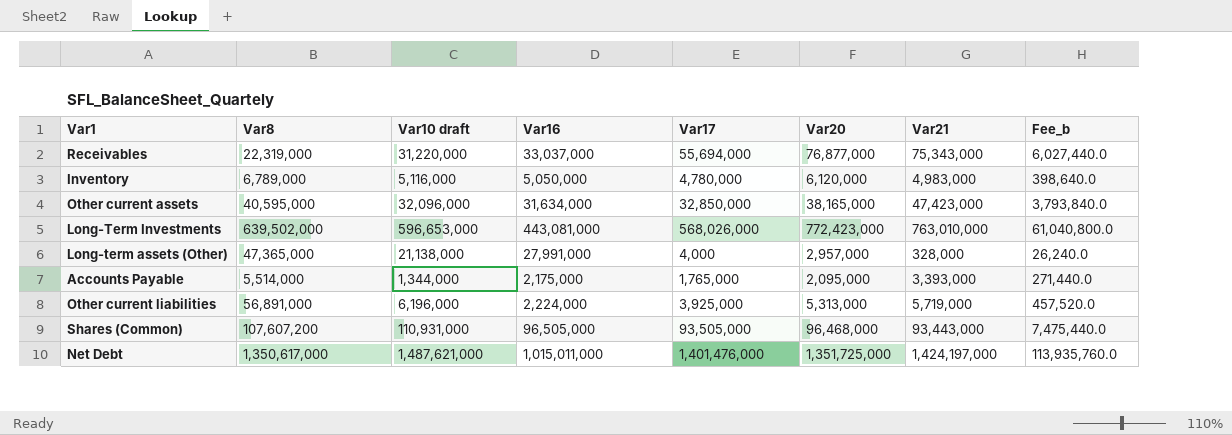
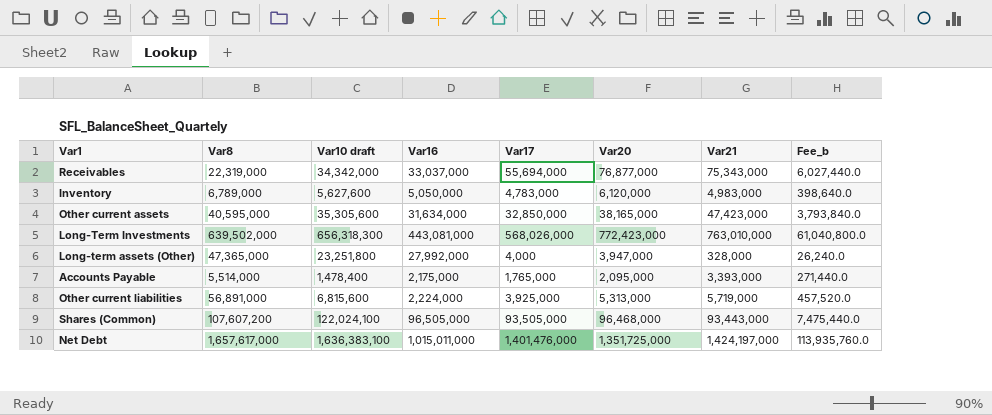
Receivables | Var10 draft: 31,220,000 -> 34,342,000
Inventory | Var10 draft: 5,116,000 -> 5,627,600
Inventory | Var17: 4,780,000 -> 4,783,000
Other current assets | Var10 draft: 32,096,000 -> 35,305,600
Long-Term Investments | Var10 draft: 596,653,000 -> 656,318,300
Long-term assets (Other) | Var10 draft: 21,138,000 -> 23,251,800
Long-term assets (Other) | Var16: 27,991,000 -> 27,992,000
Long-term assets (Other) | Var20: 2,957,000 -> 3,947,000
Accounts Payable | Var10 draft: 1,344,000 -> 1,478,400
Other current liabilities | Var10 draft: 6,196,000 -> 6,815,600
Shares (Common) | Var10 draft: 110,931,000 -> 122,024,100
Net Debt | Var8: 1,350,617,000 -> 1,657,617,000
Net Debt | Var10 draft: 1,487,621,000 -> 1,636,383,100

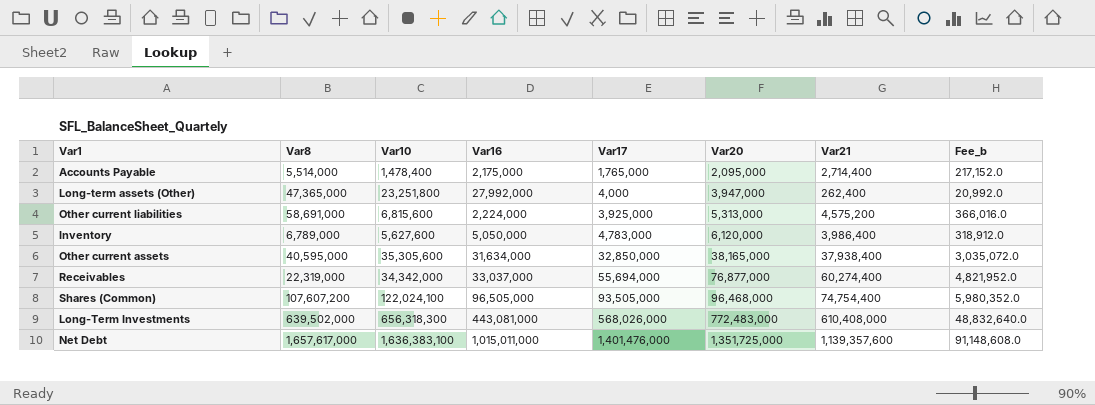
row order: none -> Var20 ascending
column name: Var10 draft -> Var10
Accounts Payable | Var21: 3,393,000 -> 2,714,400
Accounts Payable | Fee_b: 271,440.0 -> 217,152.0
Long-term assets (Other) | Var21: 328,000 -> 262,400
Long-term assets (Other) | Fee_b: 26,240.0 -> 20,992.0
Other current liabilities | Var8: 56,891,000 -> 58,691,000
Other current liabilities | Var21: 5,719,000 -> 4,575,200
Other current liabilities | Fee_b: 457,520.0 -> 366,016.0
Inventory | Var21: 4,983,000 -> 3,986,400
Inventory | Fee_b: 398,640.0 -> 318,912.0
Other current assets | Var21: 47,423,000 -> 37,938,400
Other current assets | Fee_b: 3,793,840.0 -> 3,035,072.0
Receivables | Var21: 75,343,000 -> 60,274,400
Receivables | Fee_b: 6,027,440.0 -> 4,821,952.0
Shares (Common) | Var21: 93,443,000 -> 74,754,400
Shares (Common) | Fee_b: 7,475,440.0 -> 5,980,352.0
Long-Term Investments | Var20: 772,423,000 -> 772,483,000
Long-Term Investments | Var21: 763,010,000 -> 610,408,000
Long-Term Investments | Fee_b: 61,040,800.0 -> 48,832,640.0
Net Debt | Var21: 1,424,197,000 -> 1,139,357,600
Net Debt | Fee_b: 113,935,760.0 -> 91,148,608.0

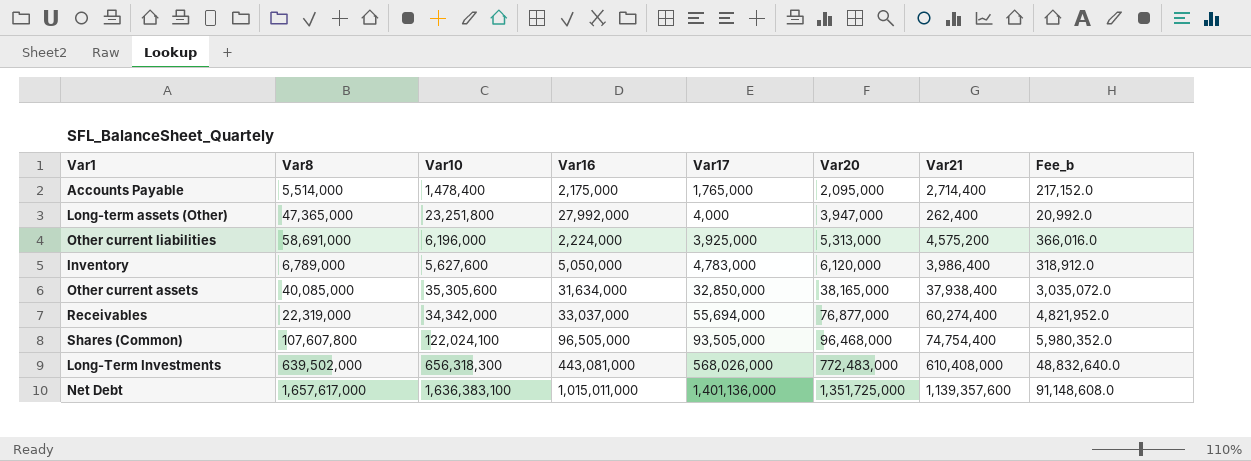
Other current liabilities | Var10: 6,815,600 -> 6,196,000
Other current assets | Var8: 40,595,000 -> 40,085,000
Shares (Common) | Var8: 107,607,200 -> 107,607,800
Net Debt | Var17: 1,401,476,000 -> 1,401,136,000

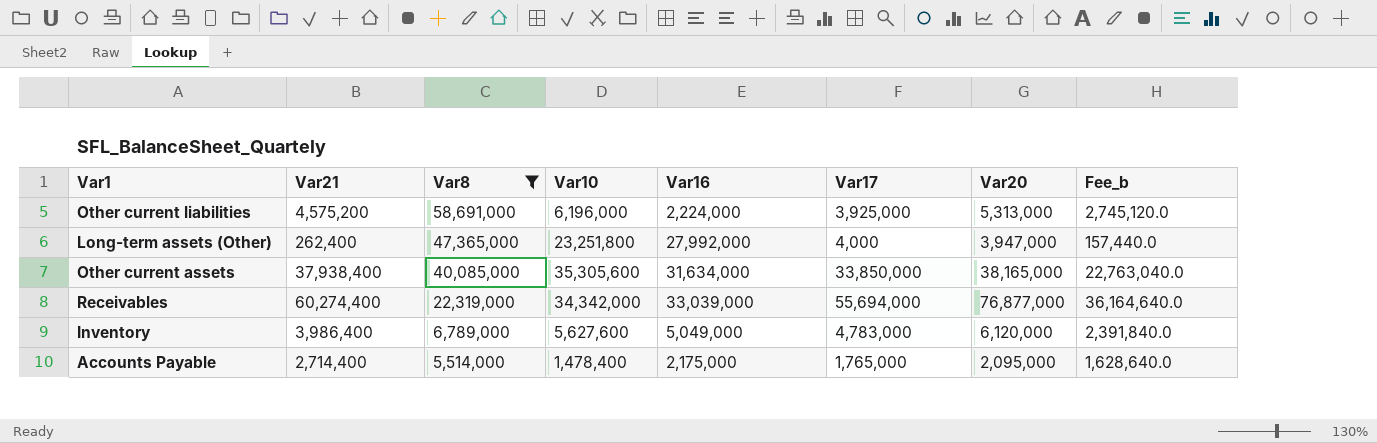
filter: none -> Var8 <= 58,691,000
row order: Var20 ascending -> Var8 descending
column Var21 | position: 7 -> 2
column Fee_b | formula: [Var21] * 0.08 -> [Var21] * 0.6
Other current assets | Var17: 32,850,000 -> 33,850,000
Receivables | Var16: 33,037,000 -> 33,039,000
Inventory | Var16: 5,050,000 -> 5,049,000

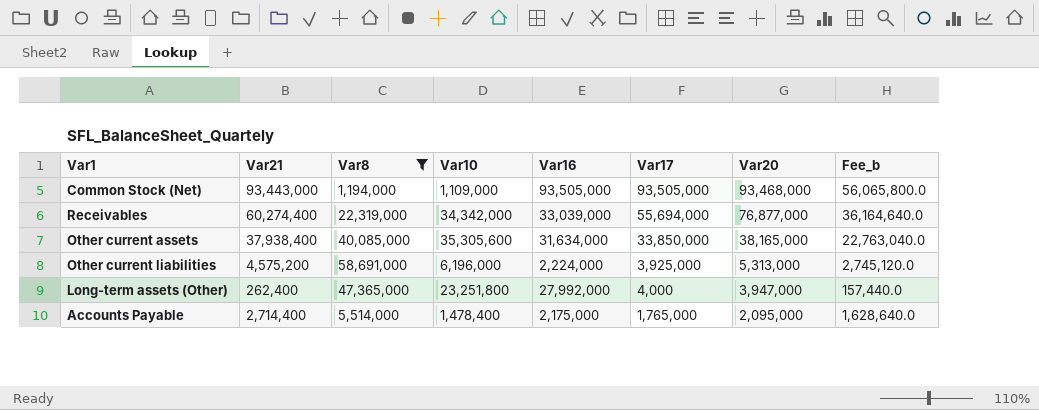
row order: Var8 descending -> Var20 descending
row Inventory: 3,986,400 | 6,789,000 | 5,627,600 | 5,049,000 | 4,783,000 | 6,120,000 | 2,391,840.0 -> none
row Common Stock (Net): none -> 93,443,000 | 1,194,000 | 1,109,000 | 93,505,000 | 93,505,000 | 93,468,000 | 56,065,800.0

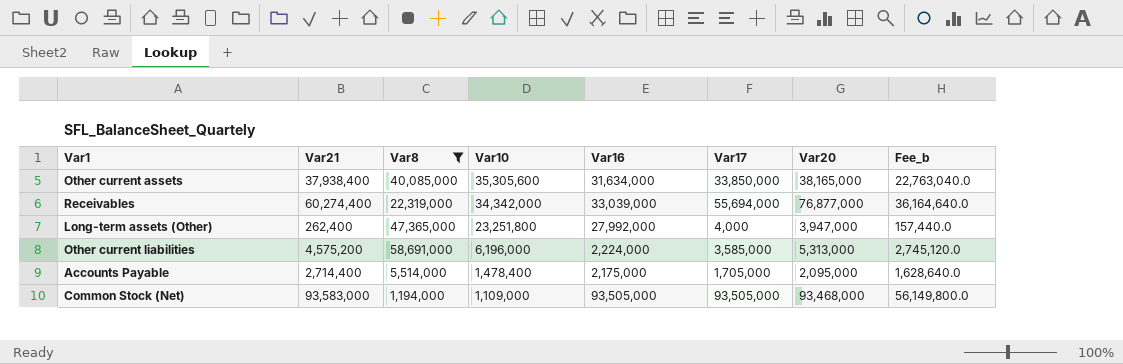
row order: Var20 descending -> Var10 descending
Other current liabilities | Var17: 3,925,000 -> 3,585,000
Accounts Payable | Var17: 1,765,000 -> 1,705,000
Common Stock (Net) | Var21: 93,443,000 -> 93,583,000
Common Stock (Net) | Fee_b: 56,065,800.0 -> 56,149,800.0

